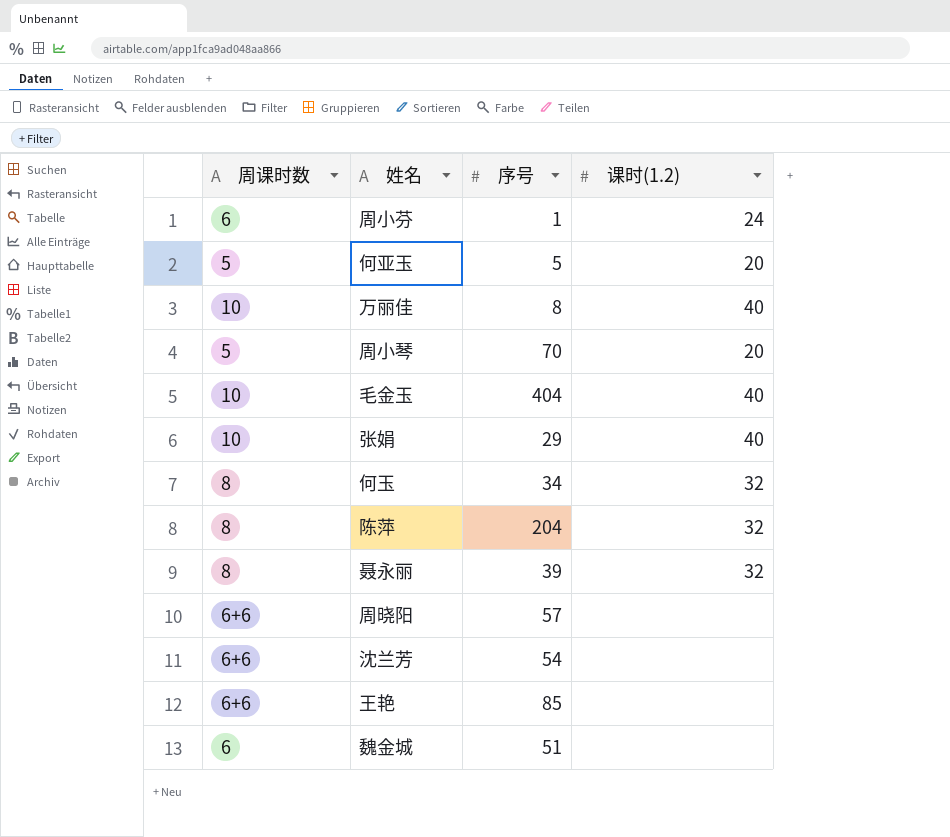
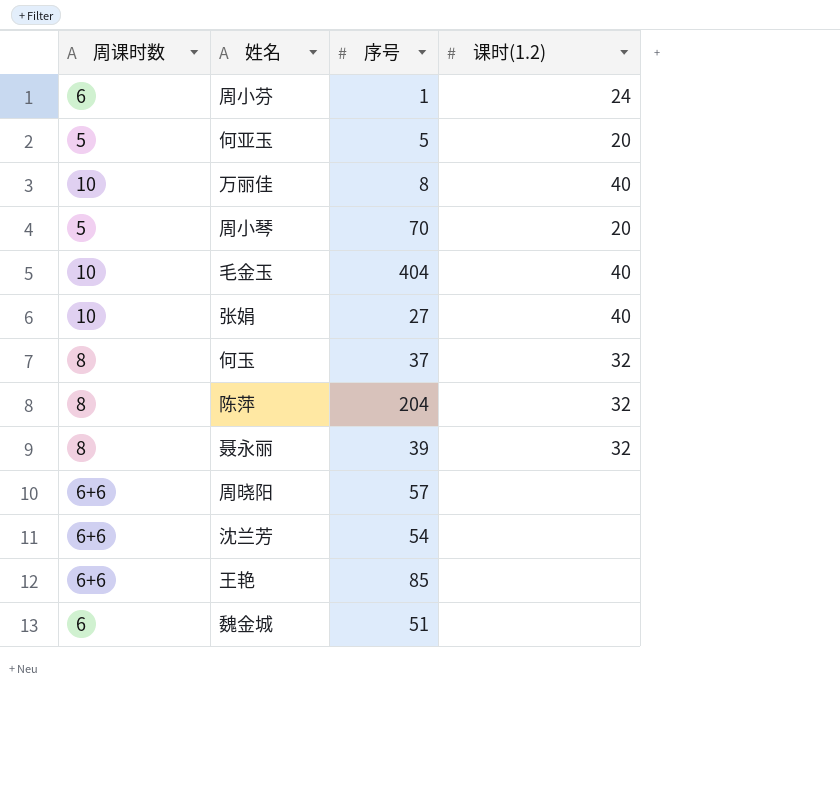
张娟 | 序号: 29 -> 27
何玉 | 序号: 34 -> 37

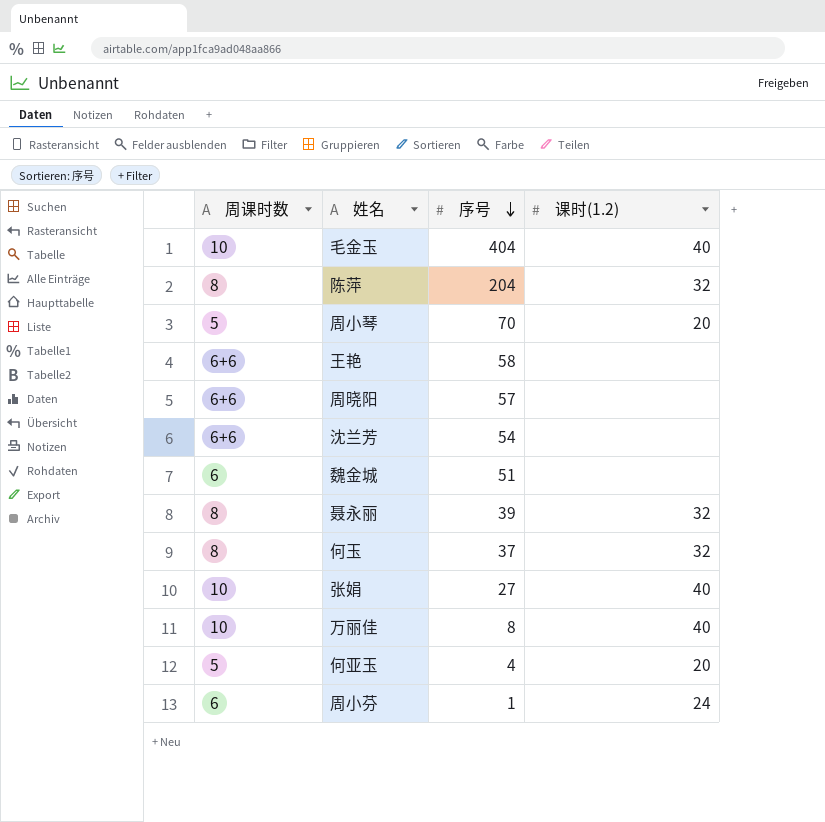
row order: none -> 序号 descending
王艳 | 序号: 85 -> 58
何亚玉 | 序号: 5 -> 4

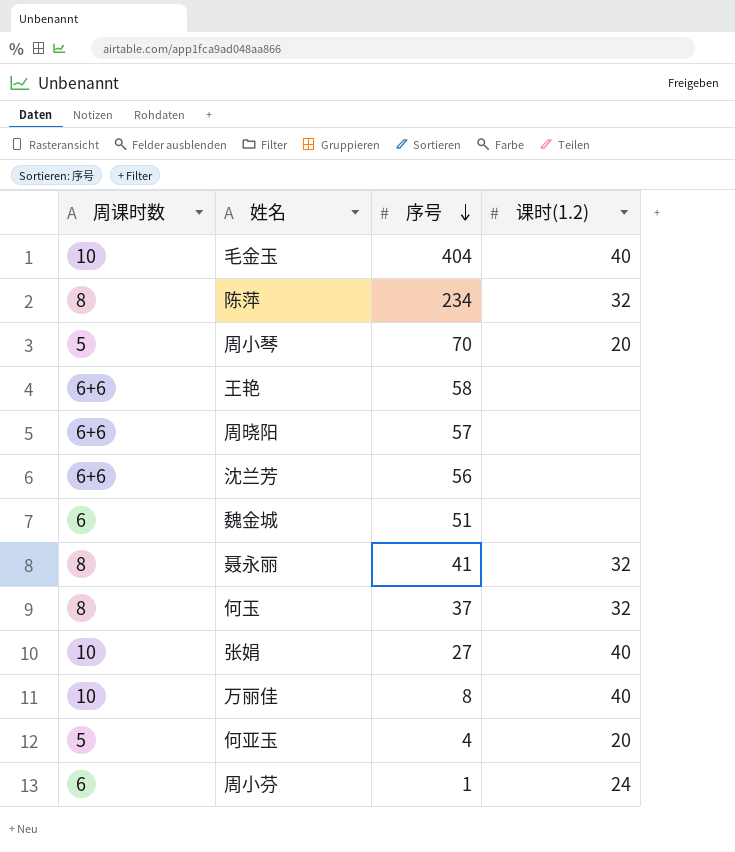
陈萍 | 序号: 204 -> 234
沈兰芳 | 序号: 54 -> 56
聂永丽 | 序号: 39 -> 41

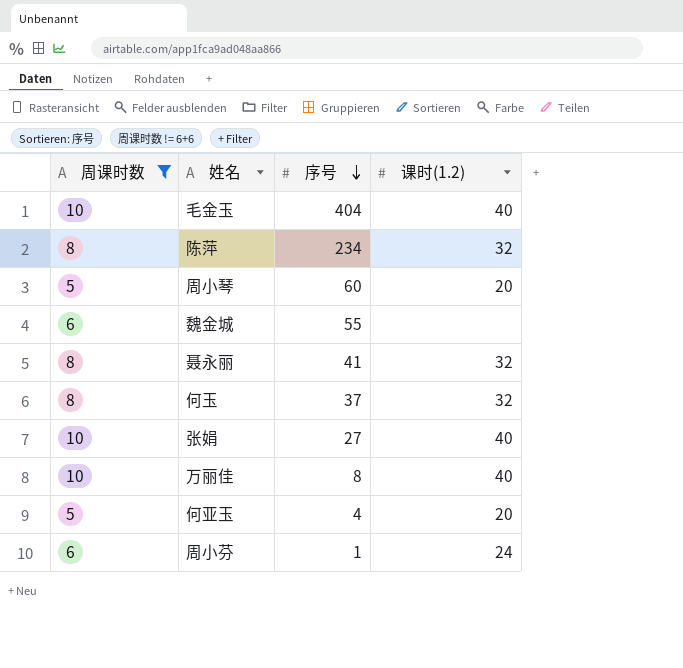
filter: none -> 周课时数 != 6+6
周小琴 | 序号: 70 -> 60
魏金城 | 序号: 51 -> 55

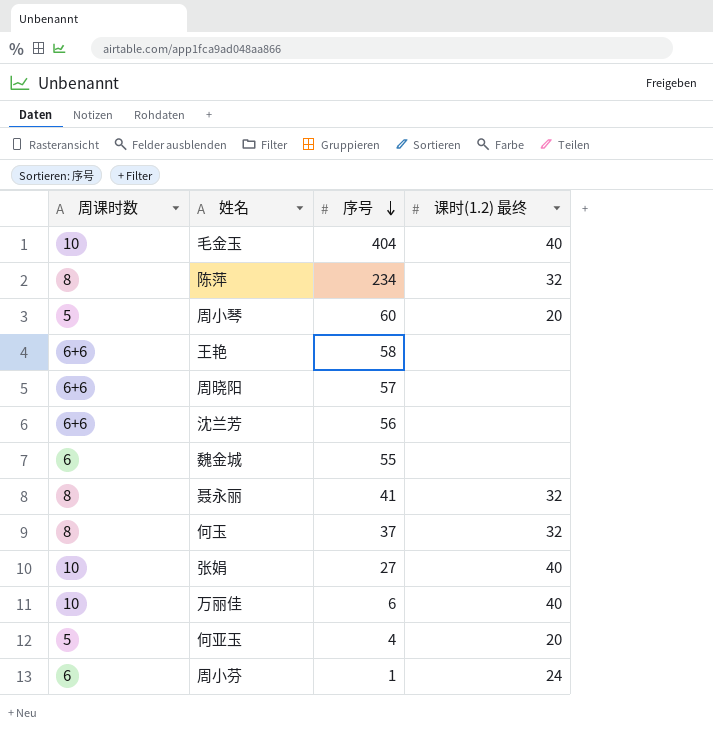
filter: 周课时数 != 6+6 -> none
column name: 课时(1.2) -> 课时(1.2) 最终
万丽佳 | 序号: 8 -> 6

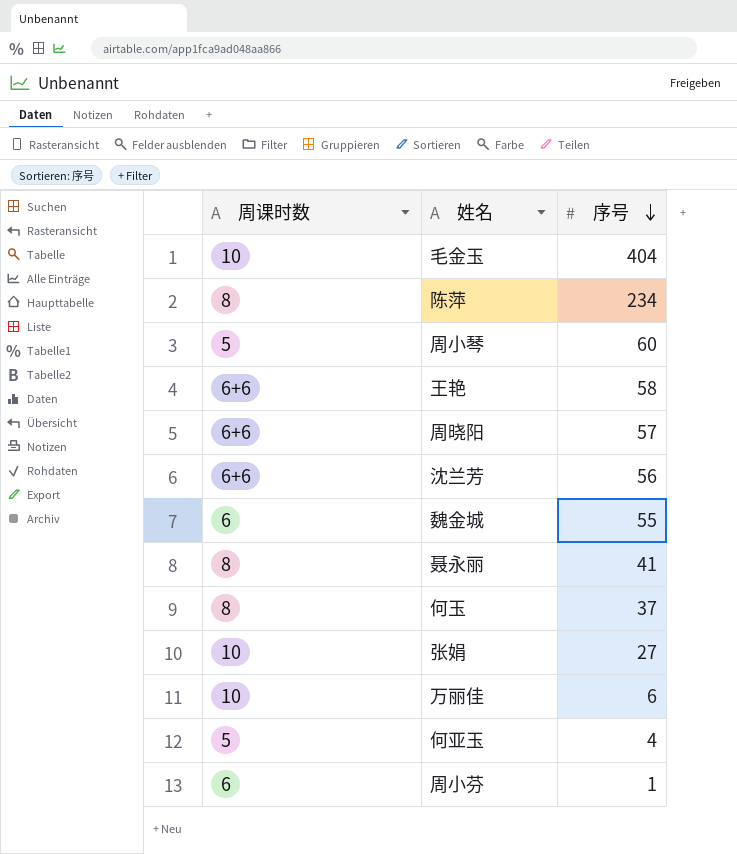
column 课时(1.2) 最终 | position: 4 -> none

